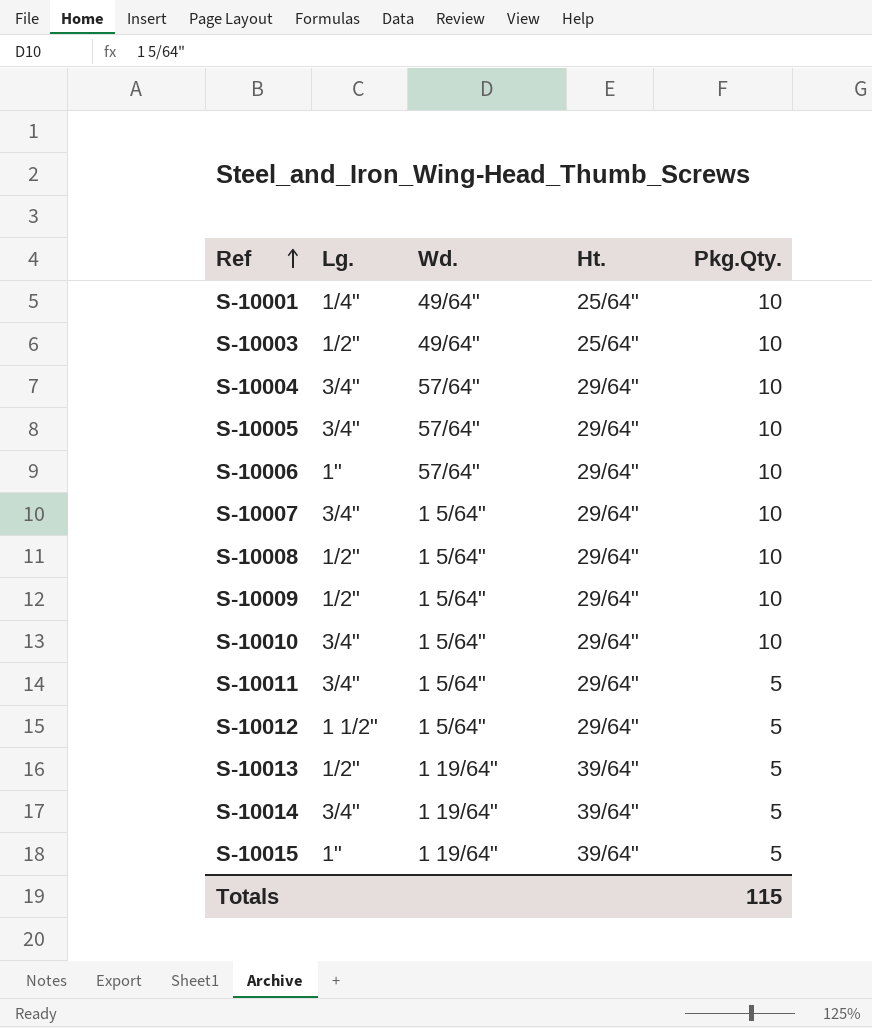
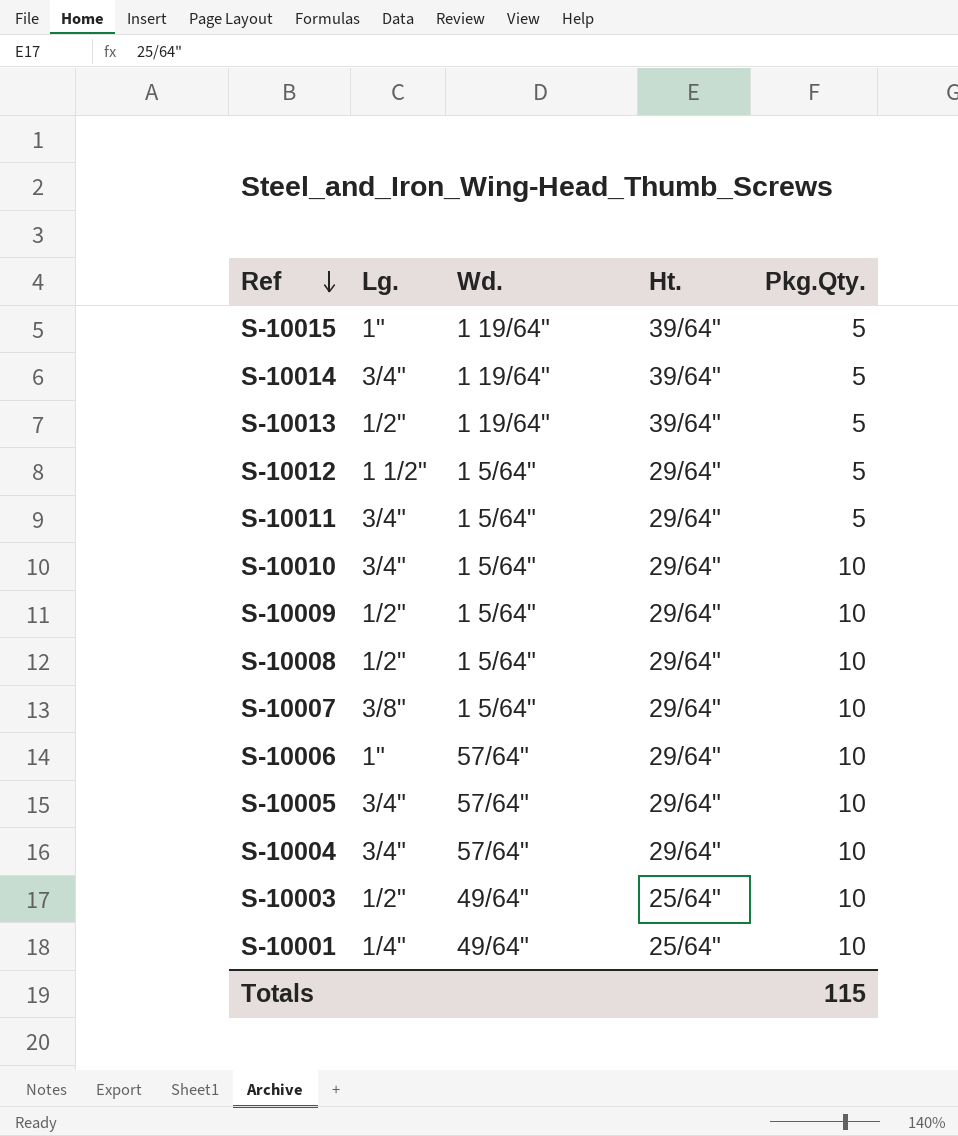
row order: Ref ascending -> Ref descending
S-10007 | Lg.: 3/4" -> 3/8"

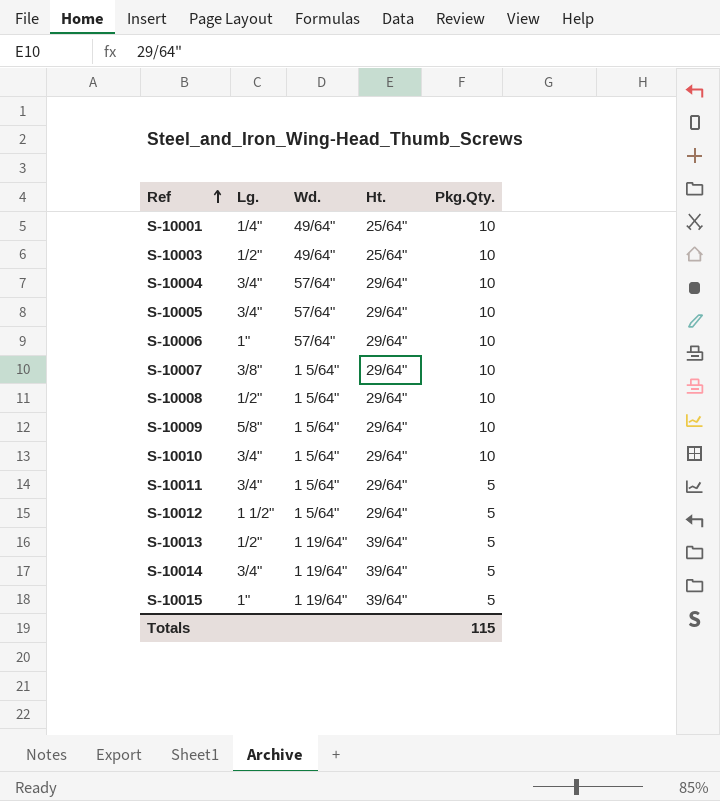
row order: Ref descending -> Ref ascending
S-10009 | Lg.: 1/2" -> 5/8"

